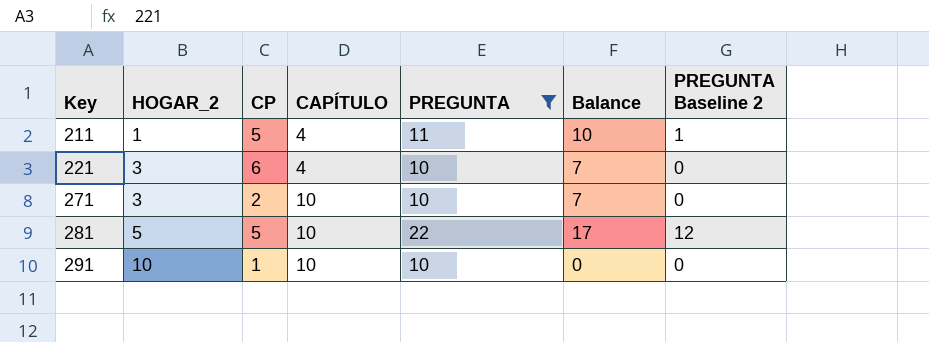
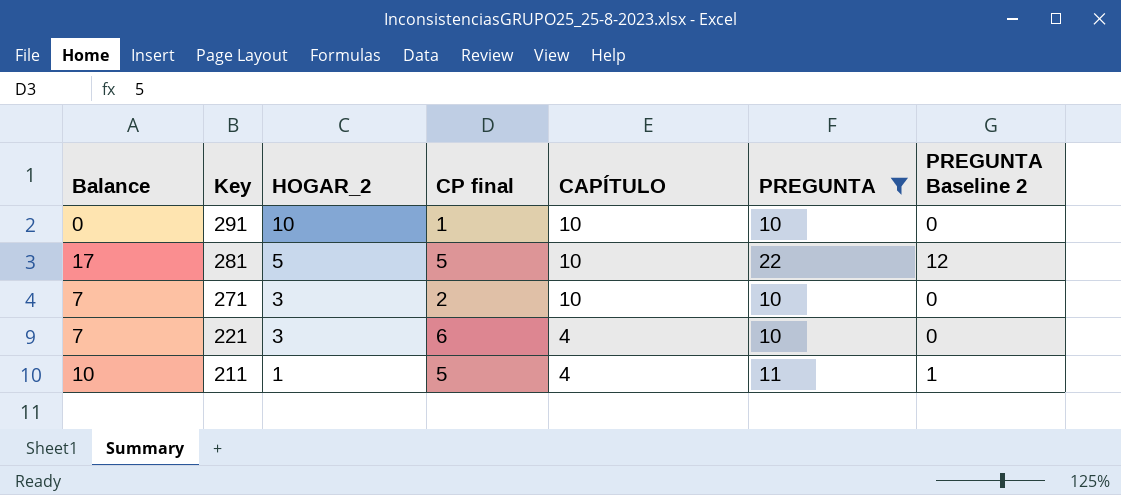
row order: Key ascending -> Key descending
column Balance | position: 6 -> 1
column name: CP -> CP final

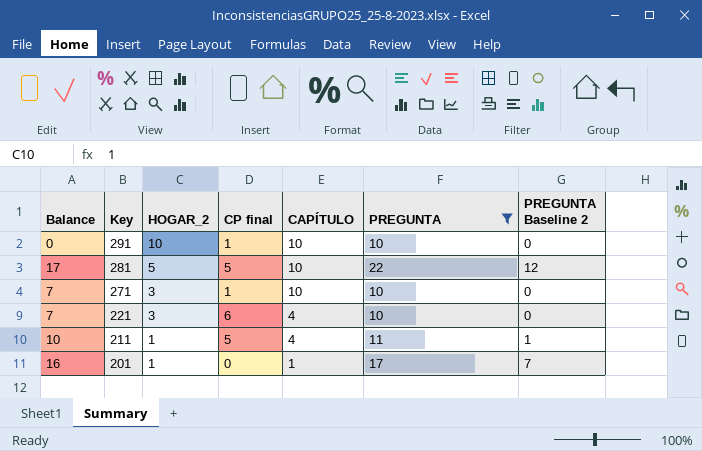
271 | CP final: 2 -> 1
row 201: none -> 16 | 1 | 0 | 1 | 17 | 7

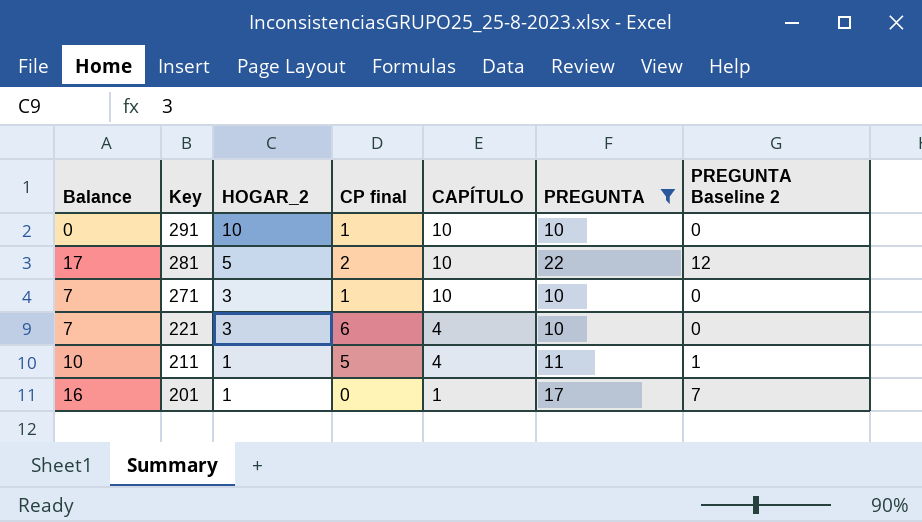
281 | CP final: 5 -> 2

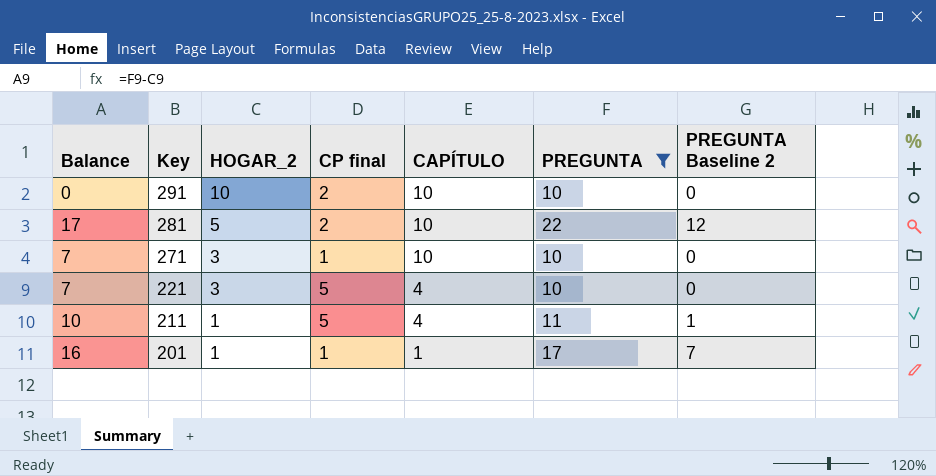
291 | CP final: 1 -> 2
221 | CP final: 6 -> 5
201 | CP final: 0 -> 1

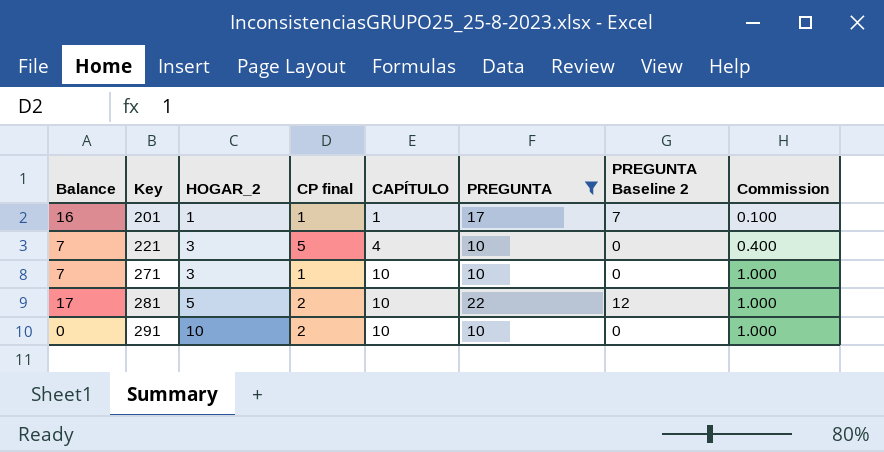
row order: Key descending -> Key ascending
column Commission | formula: none -> [CAPÍTULO] * 0.1
row 211: 10 | 1 | 5 | 4 | 11 | 1 -> none

